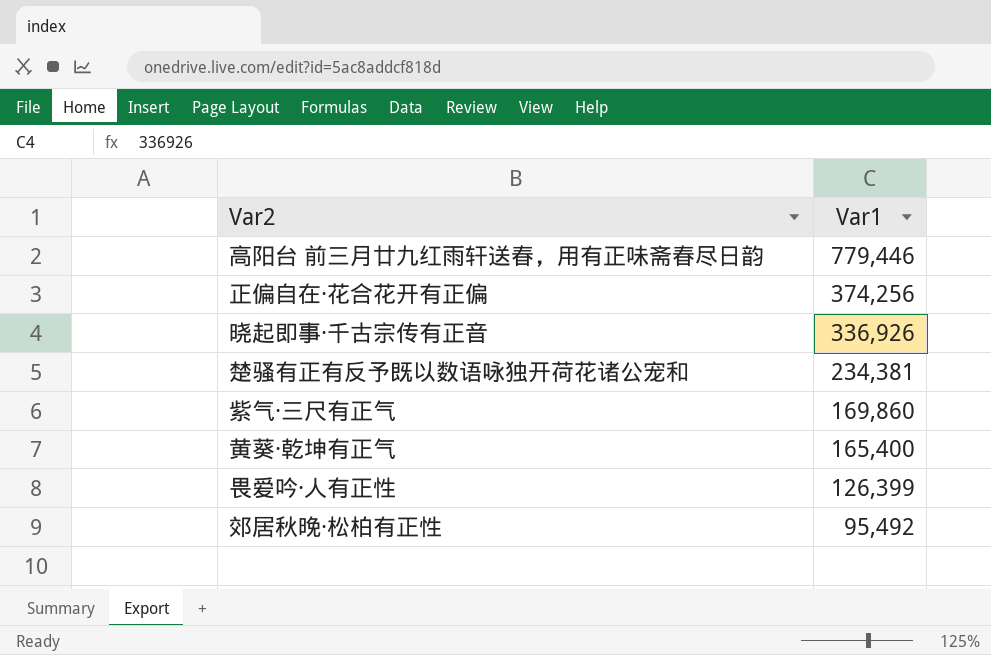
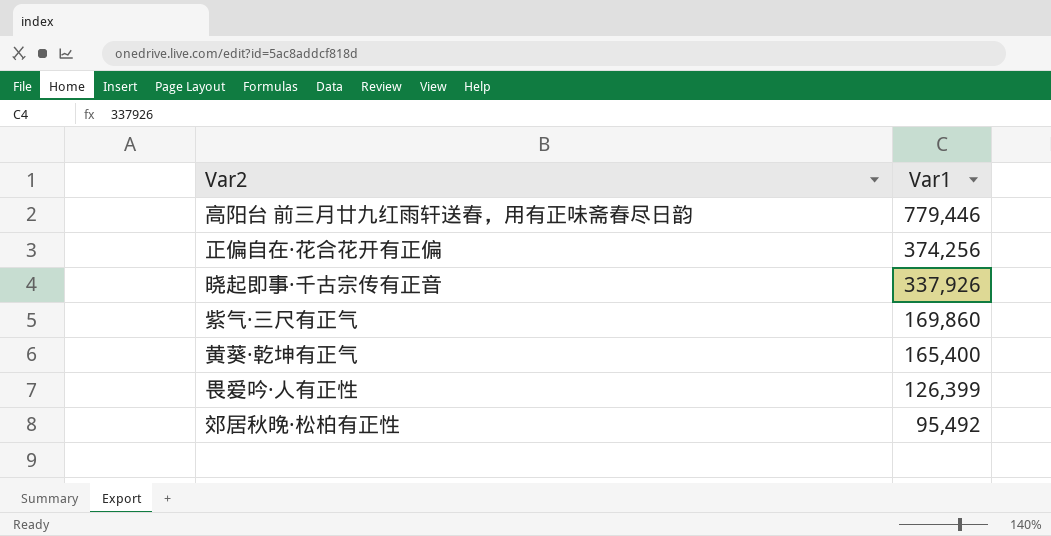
row 楚骚有正有反予既以数语咏独开荷花诸公宠和: 234,381 -> none
晓起即事·千古宗传有正音 | Var1: 336,926 -> 337,926

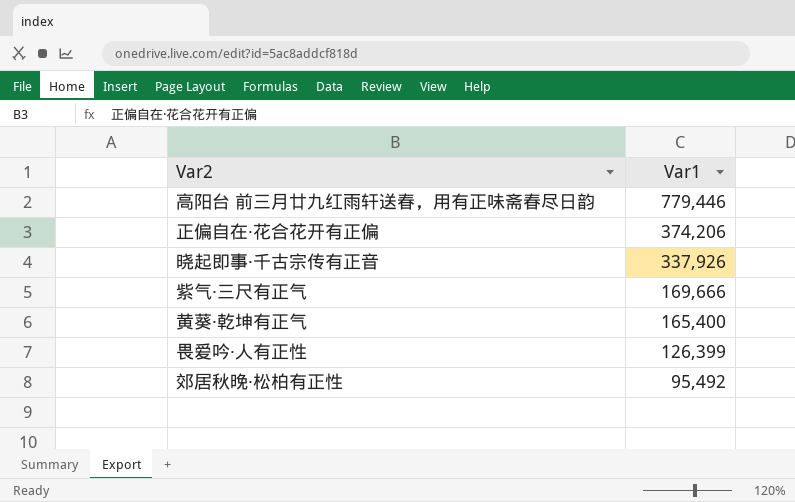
正偏自在·花合花开有正偏 | Var1: 374,256 -> 374,206
紫气·三尺有正气 | Var1: 169,860 -> 169,666

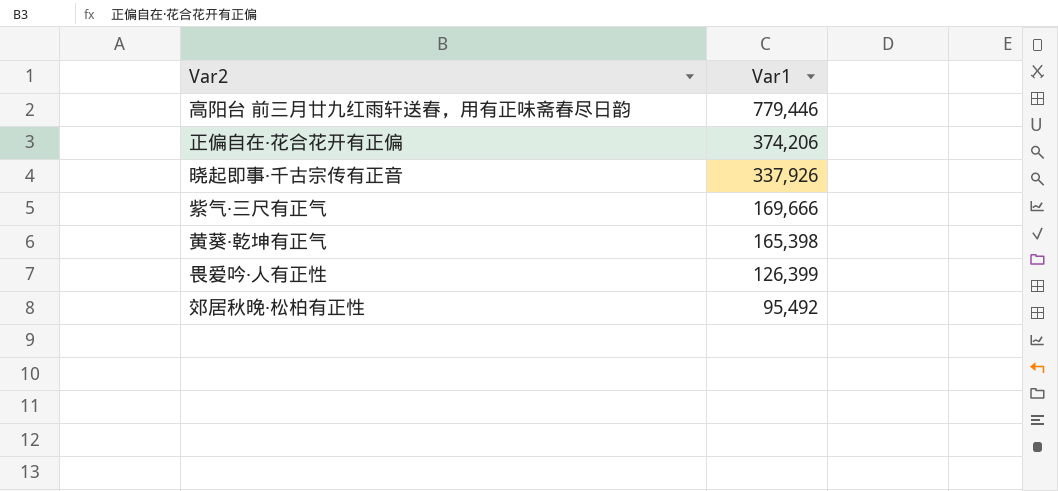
黄葵·乾坤有正气 | Var1: 165,400 -> 165,398

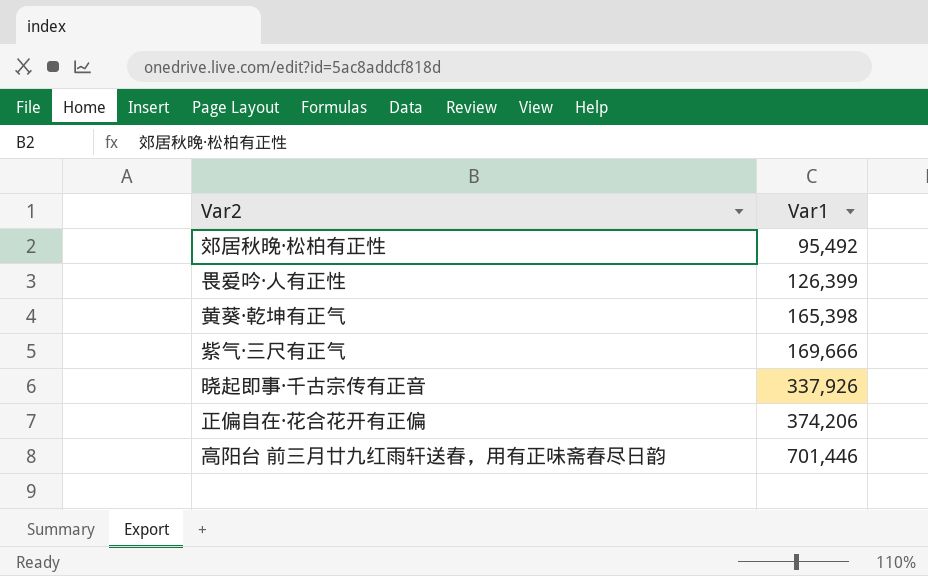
row order: Var1 descending -> Var1 ascending
高阳台 前三月廿九红雨轩送春，用有正味斋春尽日韵 | Var1: 779,446 -> 701,446

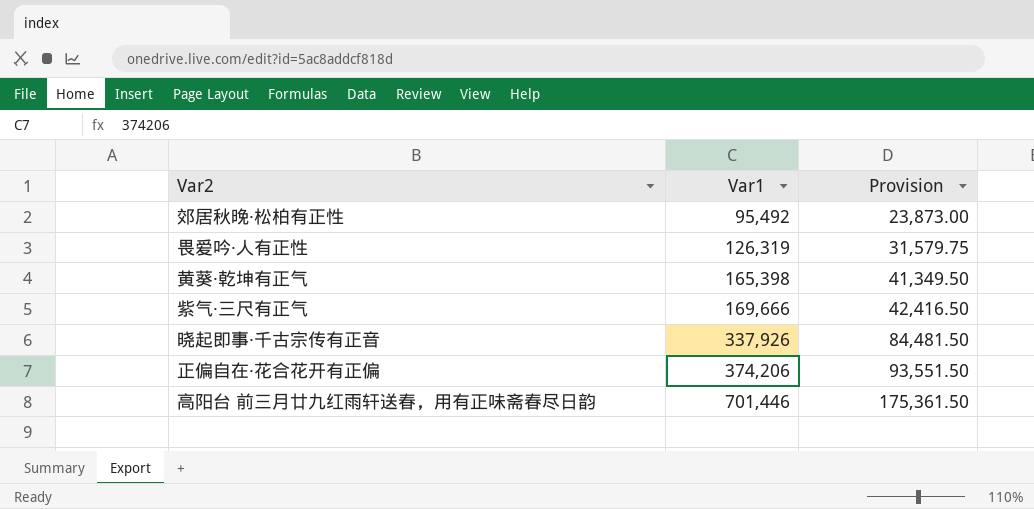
column Provision | formula: none -> [Var1] * 0.25
畏爱吟·人有正性 | Var1: 126,399 -> 126,319

